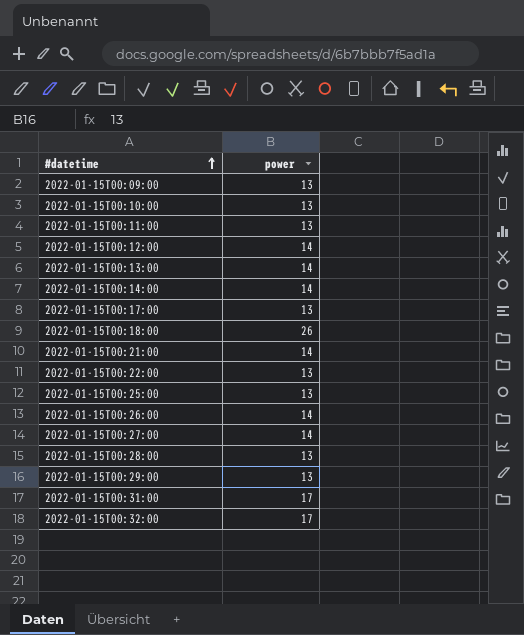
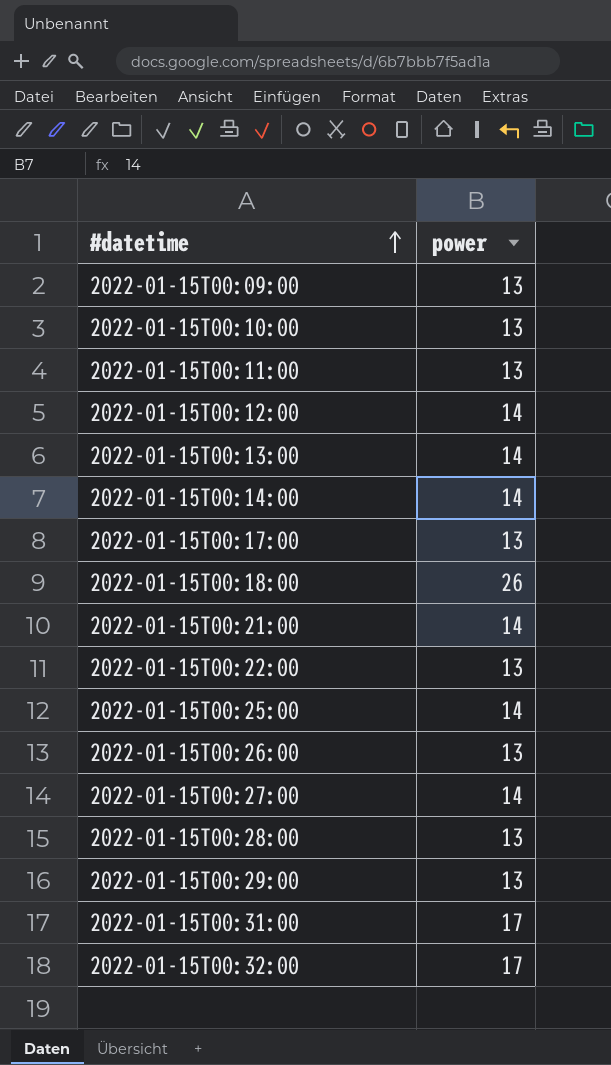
2022-01-15T00:25:00 | power: 13 -> 14
2022-01-15T00:26:00 | power: 14 -> 13

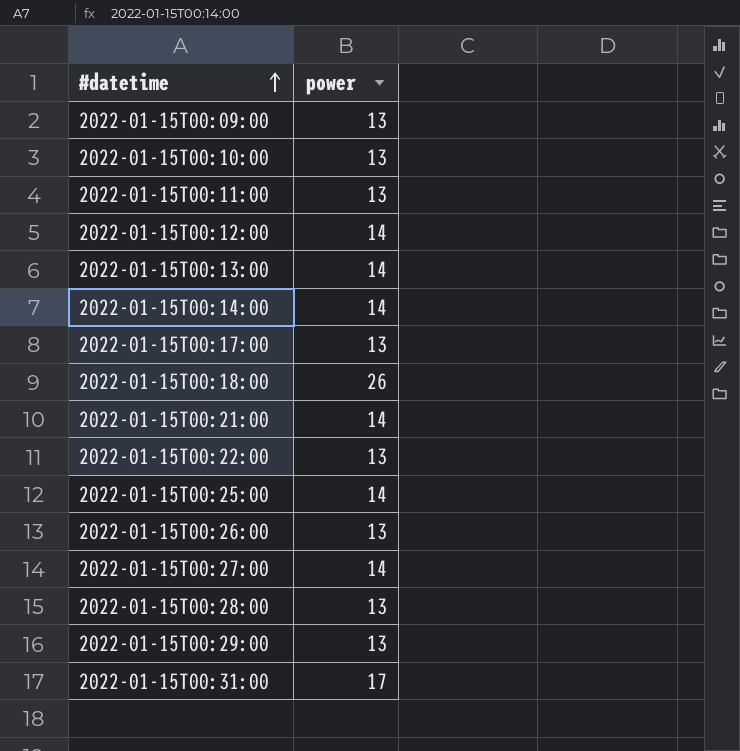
row 2022-01-15T00:32:00: 17 -> none

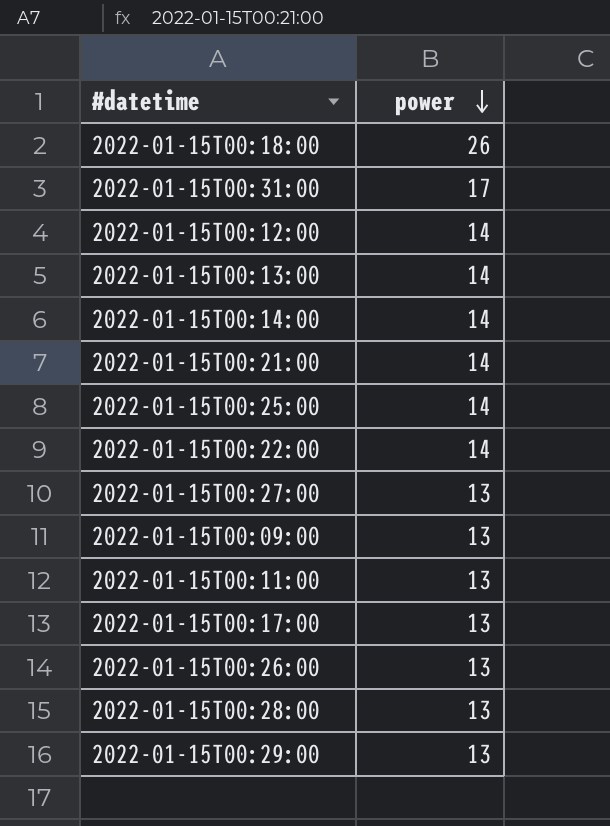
row order: #datetime ascending -> power descending
row 2022-01-15T00:10:00: 13 -> none
2022-01-15T00:22:00 | power: 13 -> 14
2022-01-15T00:27:00 | power: 14 -> 13

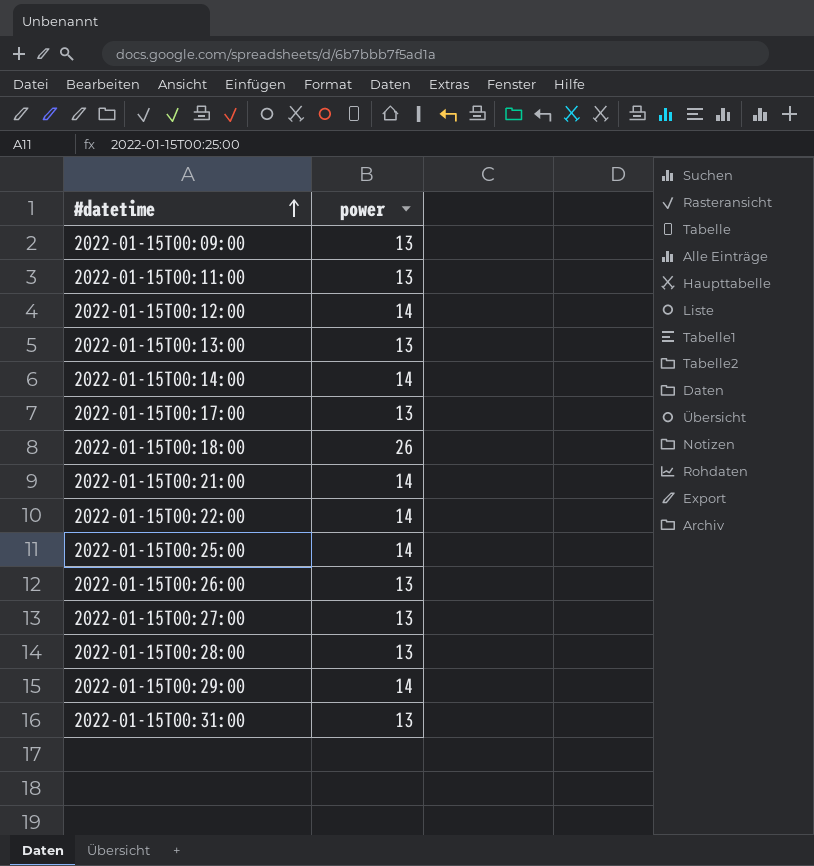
row order: power descending -> #datetime ascending
2022-01-15T00:13:00 | power: 14 -> 13
2022-01-15T00:29:00 | power: 13 -> 14
2022-01-15T00:31:00 | power: 17 -> 13

